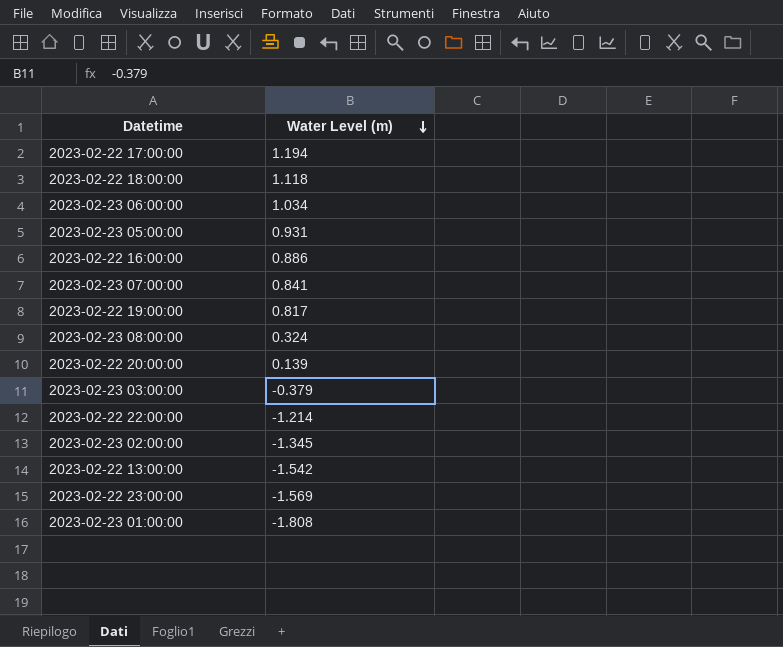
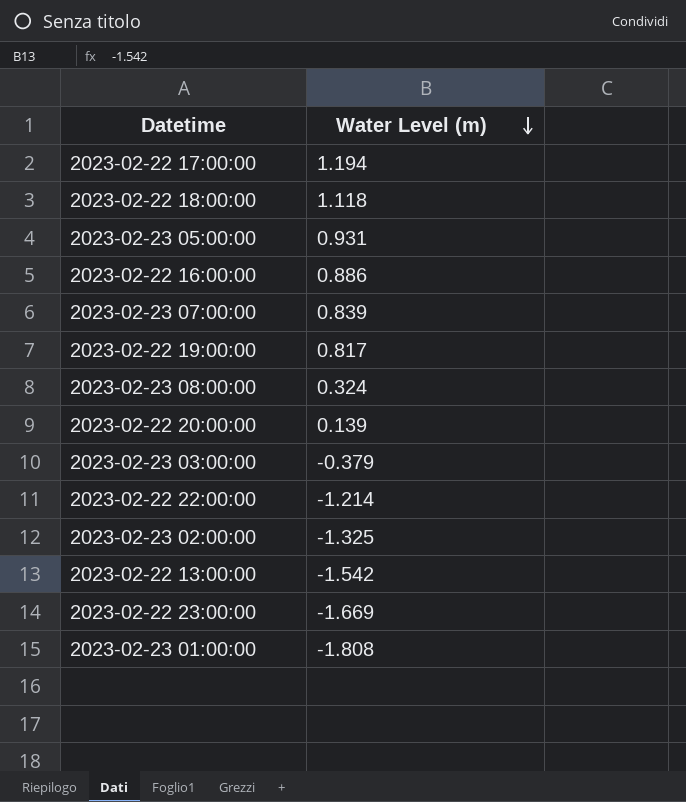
row 2023-02-23 06:00:00: 1.034 -> none
2023-02-23 07:00:00 | Water Level (m): 0.841 -> 0.839
2023-02-23 02:00:00 | Water Level (m): -1.345 -> -1.325
2023-02-22 23:00:00 | Water Level (m): -1.569 -> -1.669

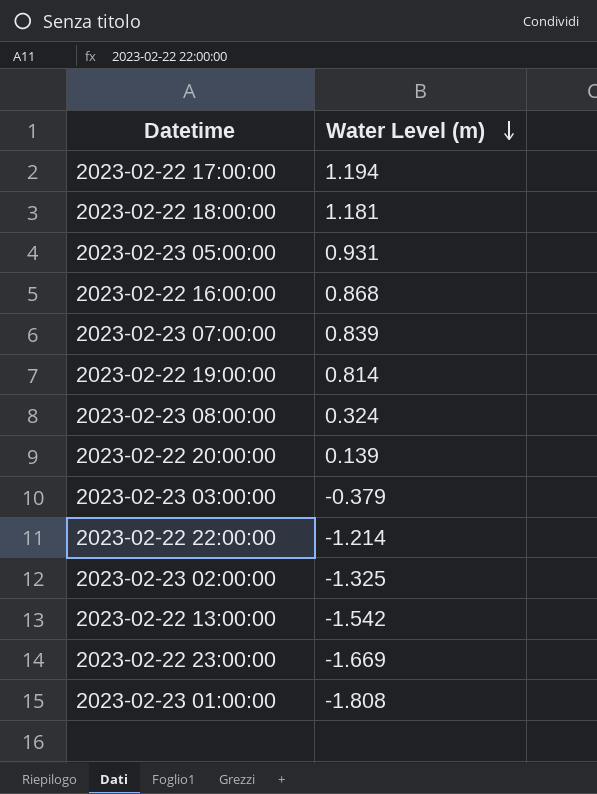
2023-02-22 18:00:00 | Water Level (m): 1.118 -> 1.181
2023-02-22 16:00:00 | Water Level (m): 0.886 -> 0.868
2023-02-22 19:00:00 | Water Level (m): 0.817 -> 0.814

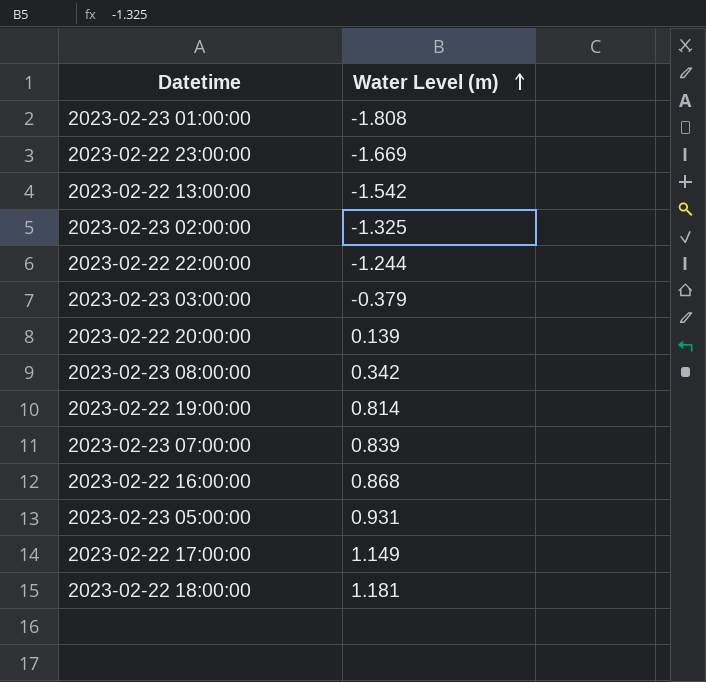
row order: Water Level (m) descending -> Water Level (m) ascending
2023-02-22 22:00:00 | Water Level (m): -1.214 -> -1.244
2023-02-23 08:00:00 | Water Level (m): 0.324 -> 0.342
2023-02-22 17:00:00 | Water Level (m): 1.194 -> 1.149

